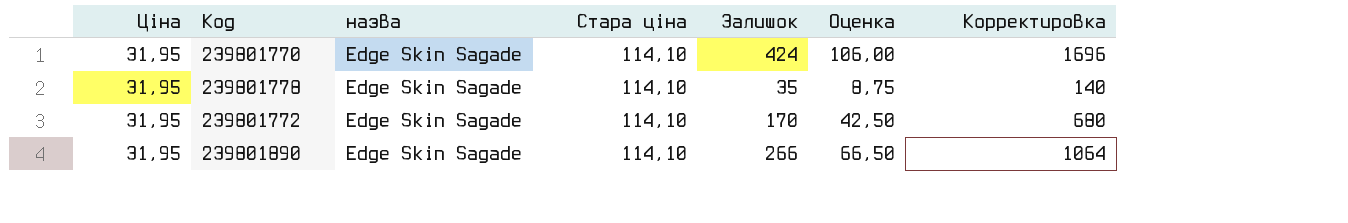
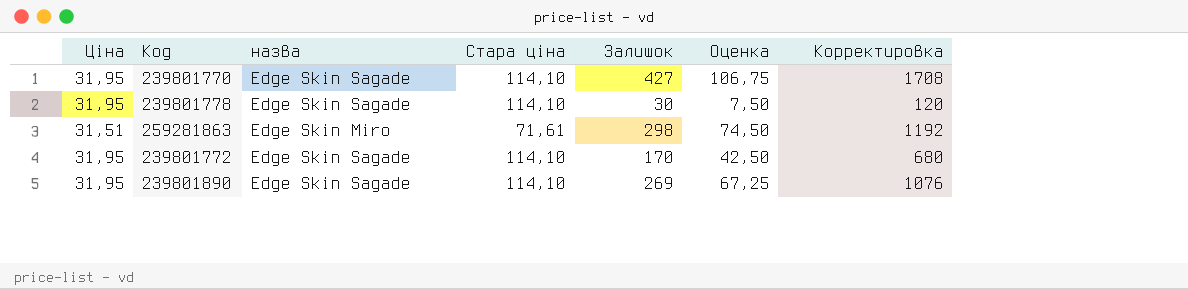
239801770 | Залишок: 424 -> 427
239801770 | Оценка: 106,00 -> 106,75
239801770 | Корректировка: 1696 -> 1708
239801778 | Залишок: 35 -> 30
239801778 | Оценка: 8,75 -> 7,50
239801778 | Корректировка: 140 -> 120
row 259281863: none -> 31,51 | Edge Skin Miro | 71,61 | 298 | 74,50 | 1192
239801890 | Залишок: 266 -> 269
239801890 | Оценка: 66,50 -> 67,25
239801890 | Корректировка: 1064 -> 1076

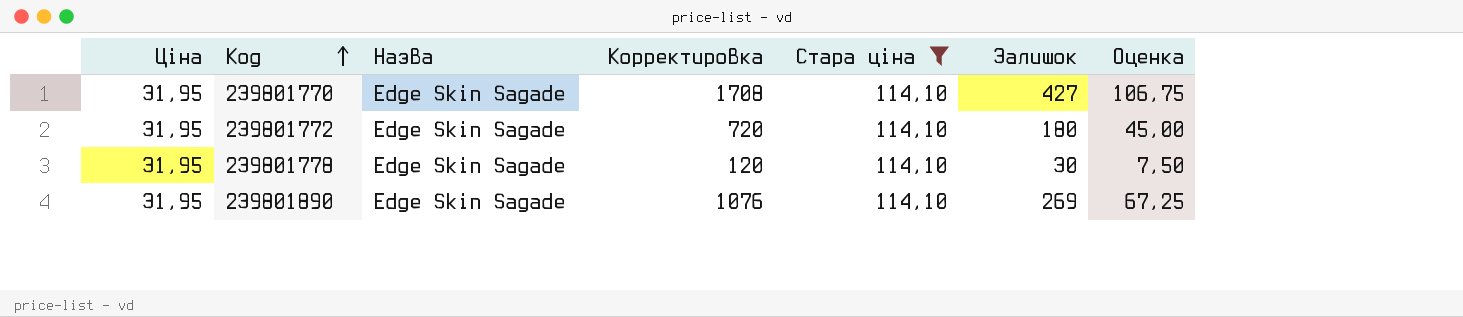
filter: none -> Стара ціна = 114,10
row order: none -> Код ascending
column name: назва -> Назва
column Корректировка | position: 7 -> 4
239801772 | Корректировка: 680 -> 720
239801772 | Залишок: 170 -> 180
239801772 | Оценка: 42,50 -> 45,00

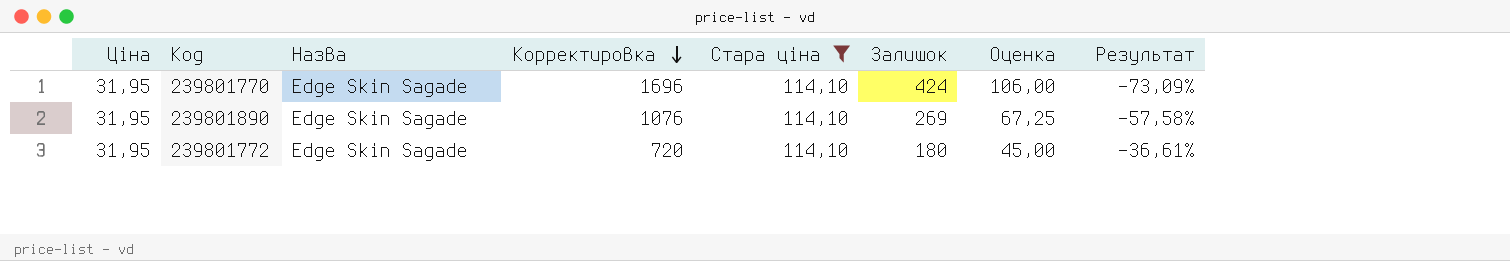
row order: Код ascending -> Корректировка descending
column Результат | formula: none -> ([Стара ціна] - [Залишок]) / [Залишок]
row 239801778: 31,95 | Edge Skin Sagade | 120 | 114,10 | 30 | 7,50 -> none
239801770 | Корректировка: 1708 -> 1696
239801770 | Залишок: 427 -> 424
239801770 | Оценка: 106,75 -> 106,00

